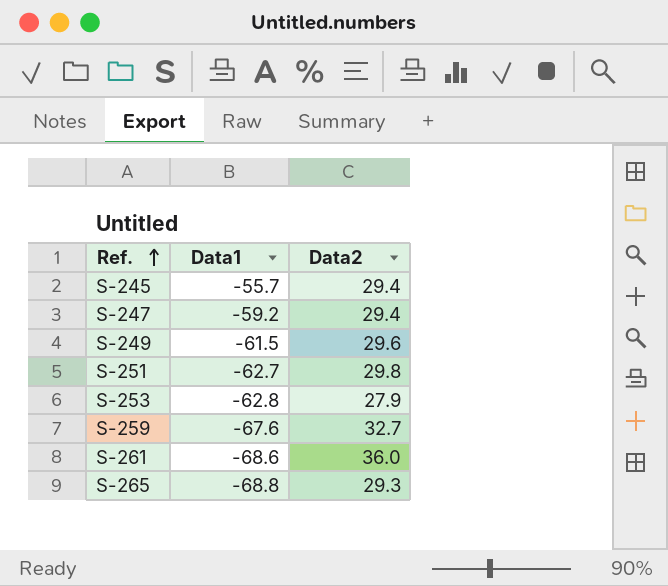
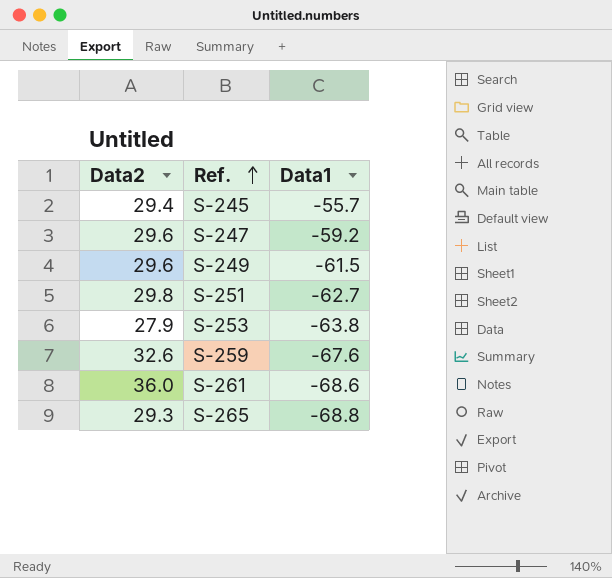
column Data2 | position: 3 -> 1
S-247 | Data2: 29.4 -> 29.6
S-253 | Data1: -62.8 -> -63.8
S-259 | Data2: 32.7 -> 32.6

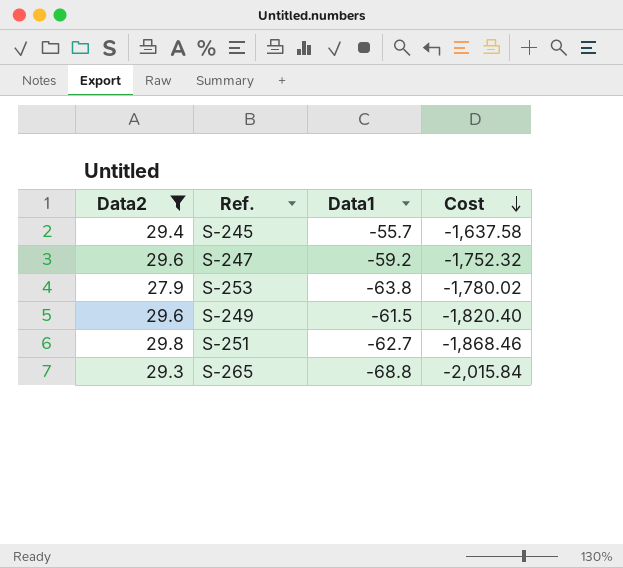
filter: none -> Data2 <= 29.8
row order: Ref. ascending -> Cost descending
column Cost | formula: none -> [Data2] * [Data1]

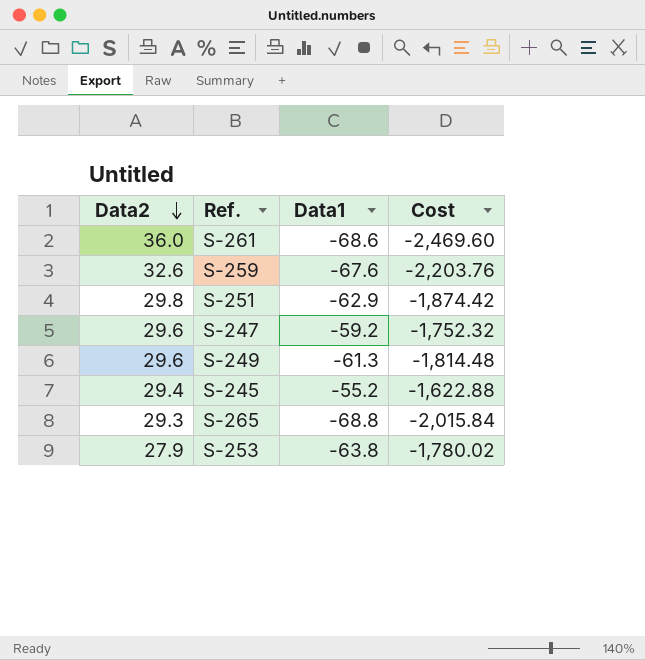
filter: Data2 <= 29.8 -> none
row order: Cost descending -> Data2 descending
S-251 | Data1: -62.7 -> -62.9
S-251 | Cost: -1,868.46 -> -1,874.42
S-249 | Data1: -61.5 -> -61.3
S-249 | Cost: -1,820.40 -> -1,814.48
S-245 | Data1: -55.7 -> -55.2
S-245 | Cost: -1,637.58 -> -1,622.88

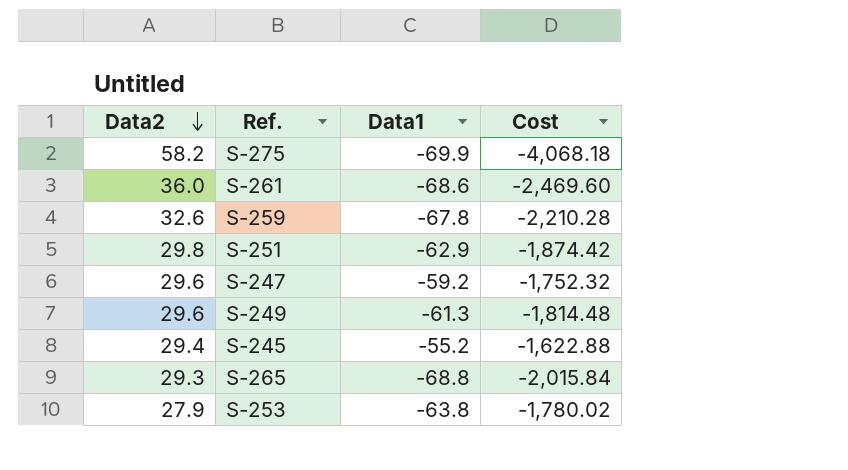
row S-275: none -> 58.2 | -69.9 | -4,068.18
S-259 | Data1: -67.6 -> -67.8
S-259 | Cost: -2,203.76 -> -2,210.28

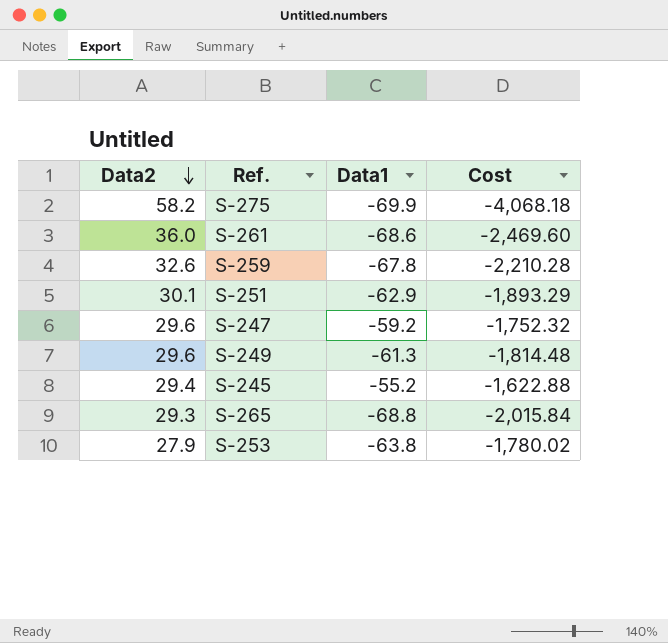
S-251 | Data2: 29.8 -> 30.1
S-251 | Cost: -1,874.42 -> -1,893.29

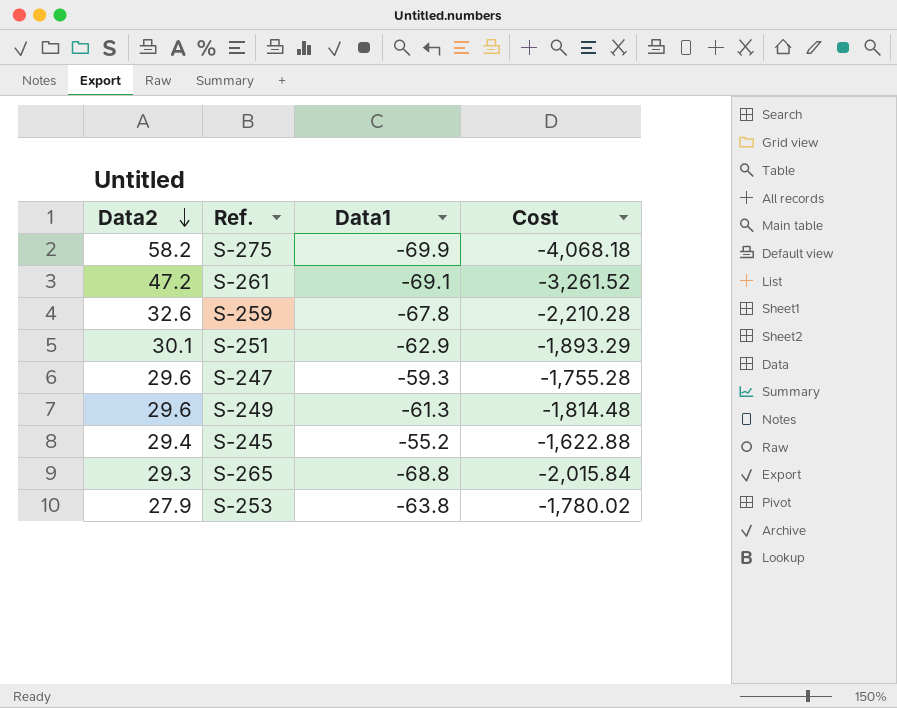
S-261 | Data2: 36.0 -> 47.2
S-261 | Data1: -68.6 -> -69.1
S-261 | Cost: -2,469.60 -> -3,261.52
S-247 | Data1: -59.2 -> -59.3
S-247 | Cost: -1,752.32 -> -1,755.28

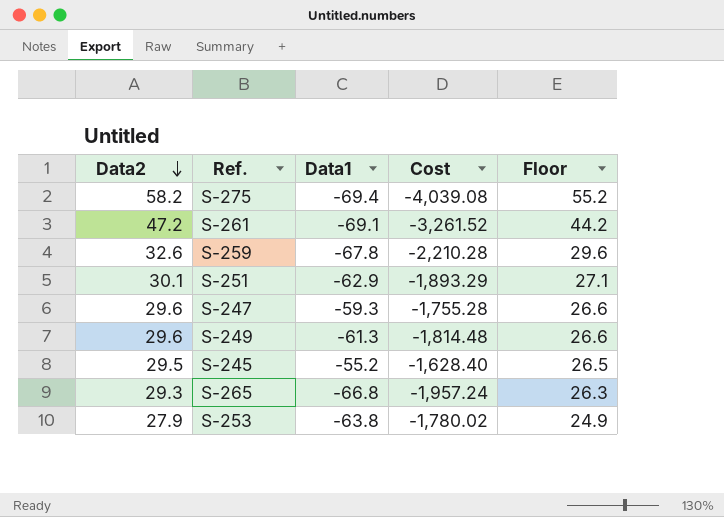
column Floor | formula: none -> [Data2] - 3
S-275 | Data1: -69.9 -> -69.4
S-275 | Cost: -4,068.18 -> -4,039.08
S-245 | Data2: 29.4 -> 29.5
S-245 | Cost: -1,622.88 -> -1,628.40
S-265 | Data1: -68.8 -> -66.8
S-265 | Cost: -2,015.84 -> -1,957.24

